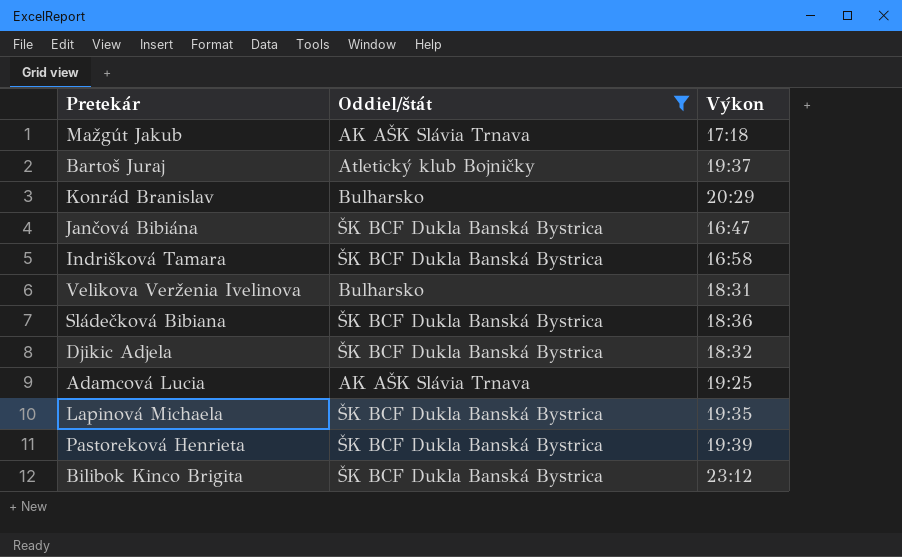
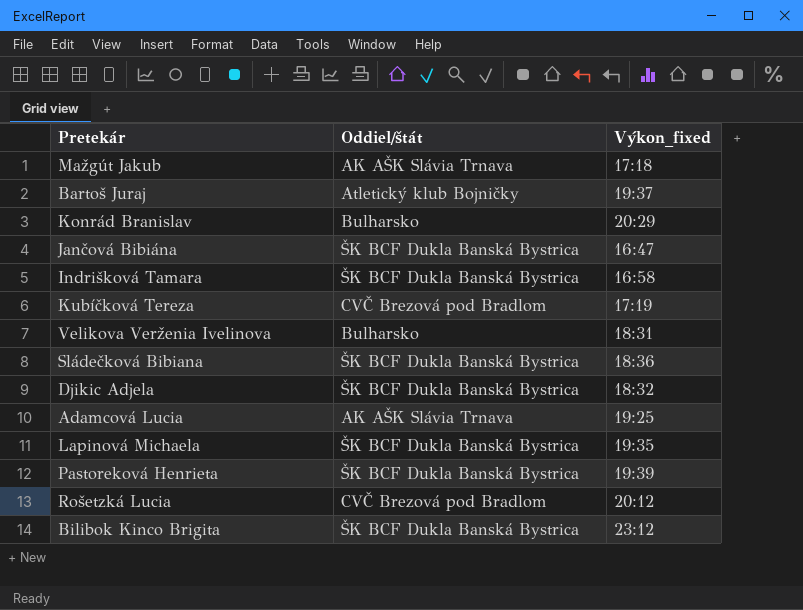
filter: Oddiel/štát != CVČ Brezová pod Bradlom -> none
column name: Výkon -> Výkon_fixed

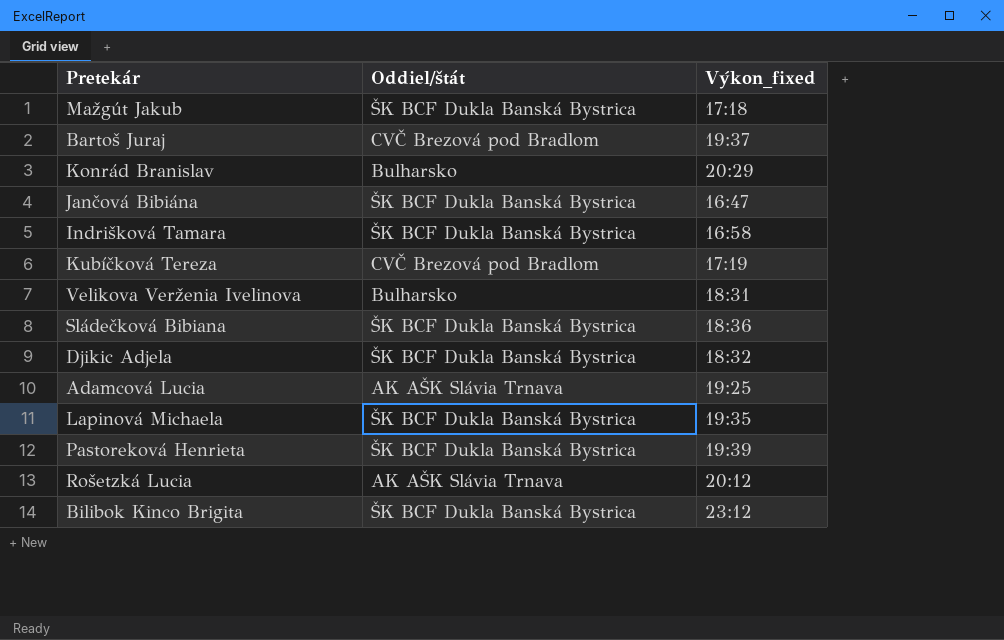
Mažgút Jakub | Oddiel/štát: AK AŠK Slávia Trnava -> ŠK BCF Dukla Banská Bystrica
Bartoš Juraj | Oddiel/štát: Atletický klub Bojničky -> CVČ Brezová pod Bradlom
Rošetzká Lucia | Oddiel/štát: CVČ Brezová pod Bradlom -> AK AŠK Slávia Trnava

